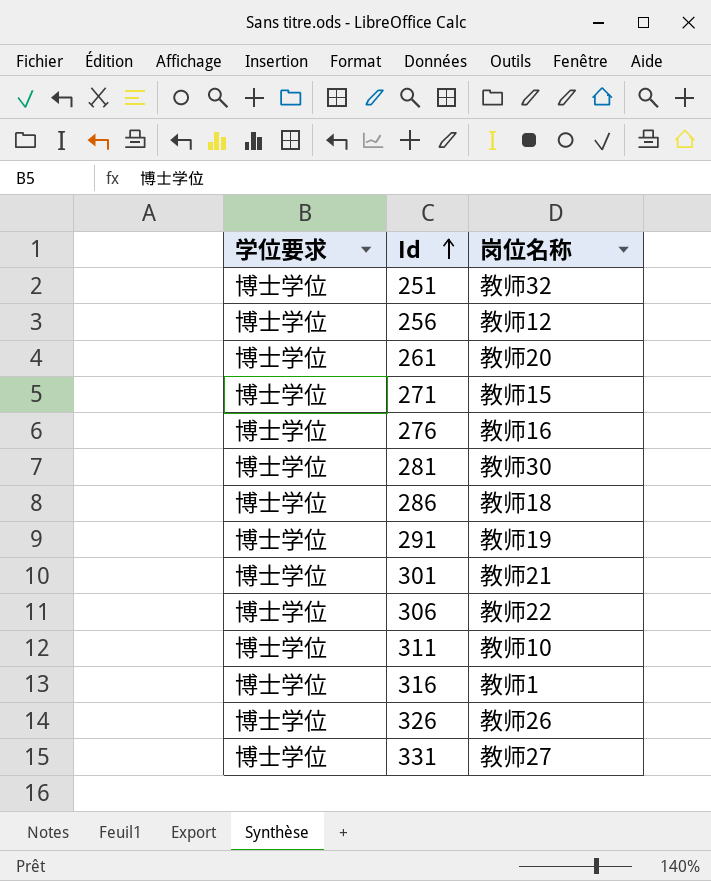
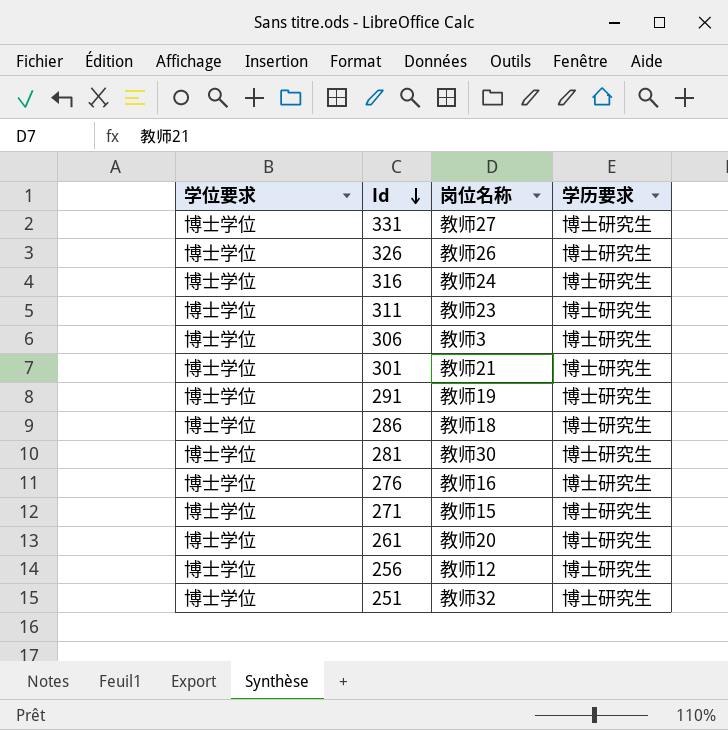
row order: Id ascending -> Id descending
column 学历要求 | position: none -> 4
316 | 岗位名称: 教师1 -> 教师24
311 | 岗位名称: 教师10 -> 教师23
306 | 岗位名称: 教师22 -> 教师3

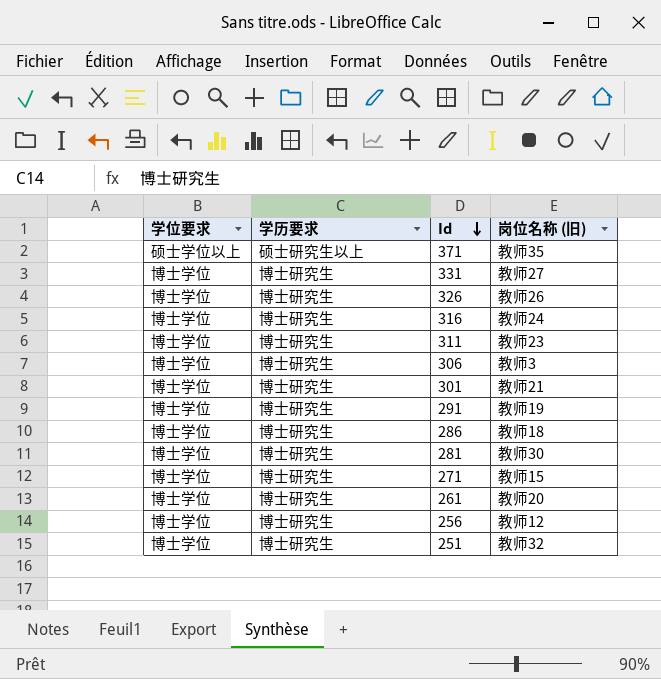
column 学历要求 | position: 4 -> 2
column name: 岗位名称 -> 岗位名称 (旧)
row 276: 博士学位 | 教师16 | 博士研究生 -> none
row 371: none -> 硕士学位以上 | 硕士研究生以上 | 教师35

